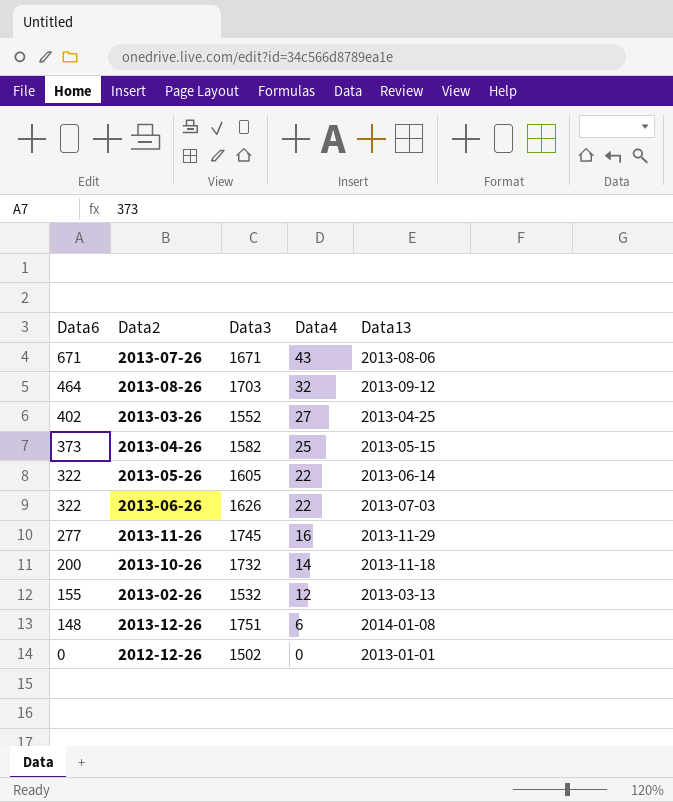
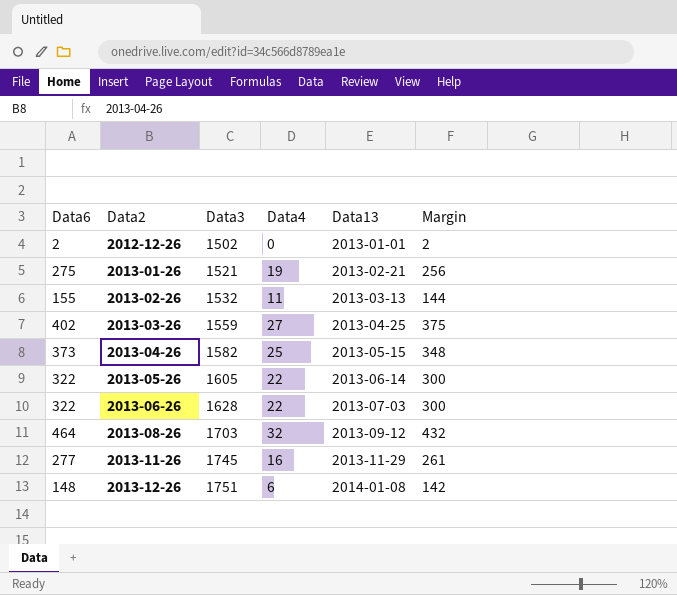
row order: Data6 descending -> Data2 ascending
column Margin | formula: none -> [Data6] - [Data4]
row 2013-07-26: 671 | 1671 | 43 | 2013-08-06 -> none
row 2013-10-26: 200 | 1732 | 14 | 2013-11-18 -> none
2012-12-26 | Data6: 0 -> 2
row 2013-01-26: none -> 275 | 1521 | 19 | 2013-02-21 | 256
2013-02-26 | Data4: 12 -> 11
2013-03-26 | Data3: 1552 -> 1559
2013-06-26 | Data3: 1626 -> 1628

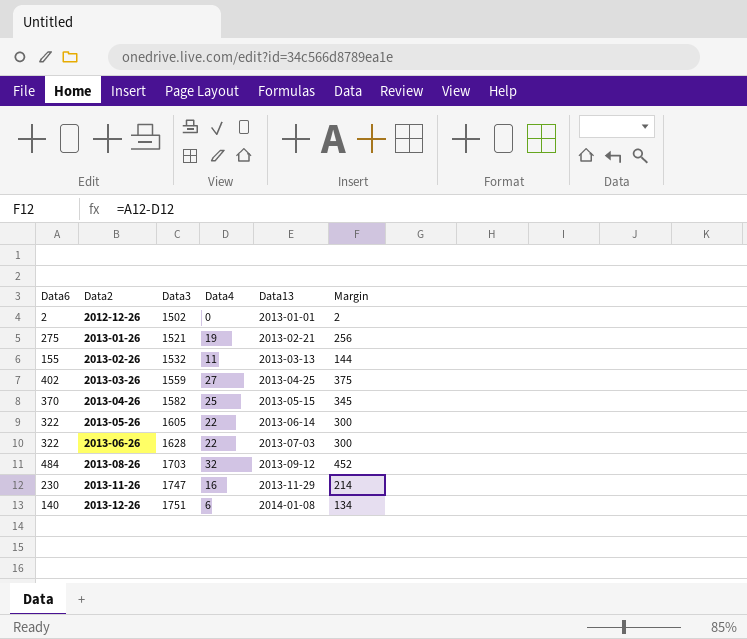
2013-04-26 | Data6: 373 -> 370
2013-04-26 | Margin: 348 -> 345
2013-08-26 | Data6: 464 -> 484
2013-08-26 | Margin: 432 -> 452
2013-11-26 | Data6: 277 -> 230
2013-11-26 | Data3: 1745 -> 1747
2013-11-26 | Margin: 261 -> 214
2013-12-26 | Data6: 148 -> 140
2013-12-26 | Margin: 142 -> 134

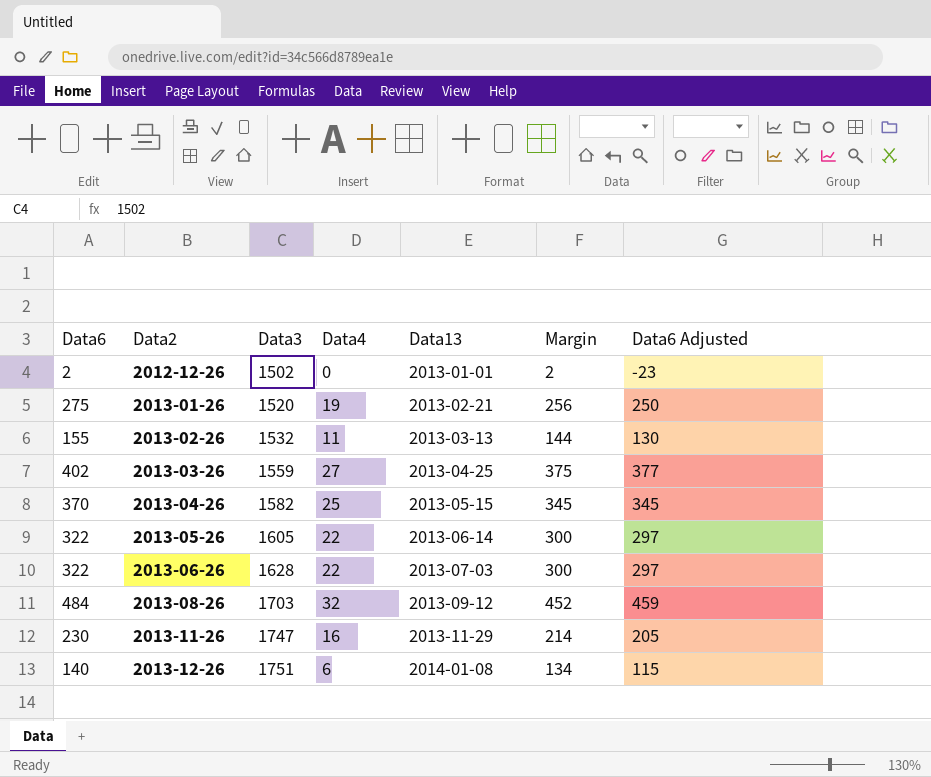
column Data6 Adjusted | formula: none -> [Data6] - 25
2013-01-26 | Data3: 1521 -> 1520

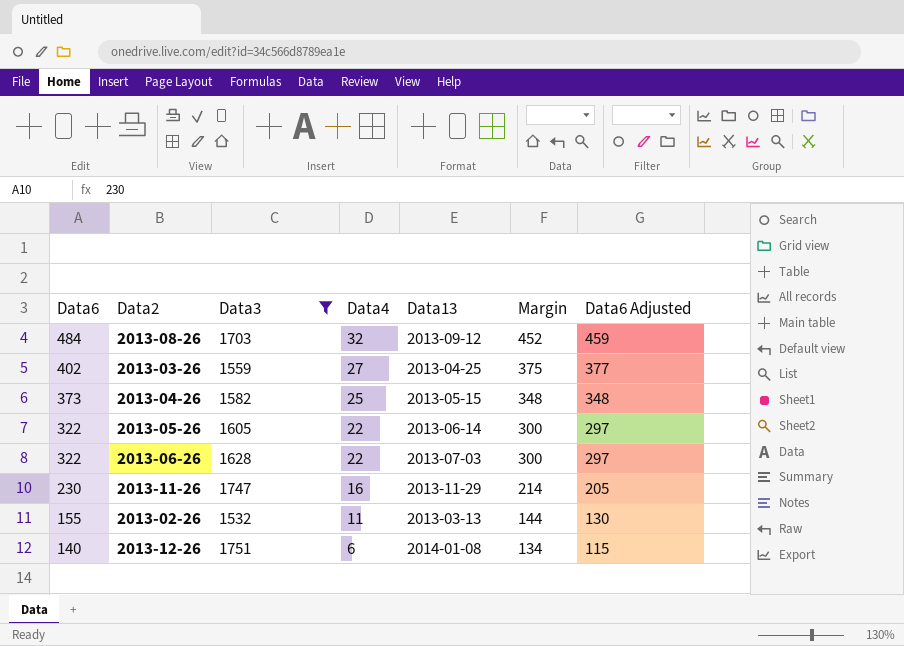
filter: none -> Data3 >= 1532
row order: Data2 ascending -> Data6 descending
2013-04-26 | Data6: 370 -> 373
2013-04-26 | Margin: 345 -> 348
2013-04-26 | Data6 Adjusted: 345 -> 348

